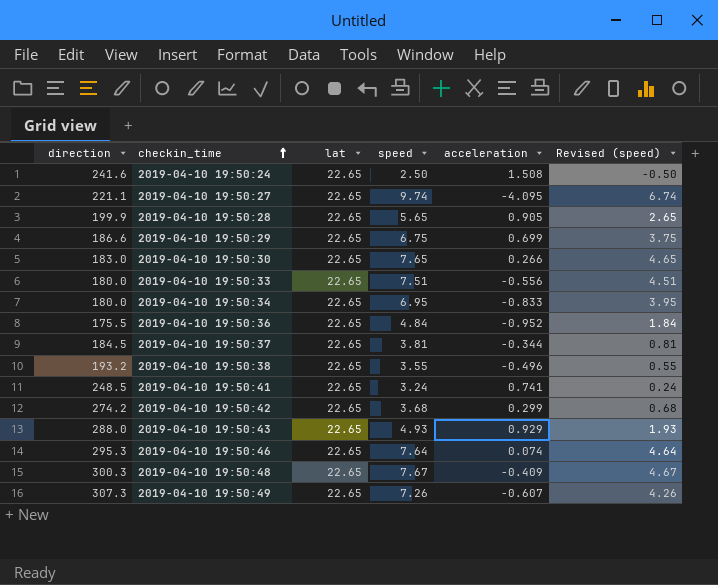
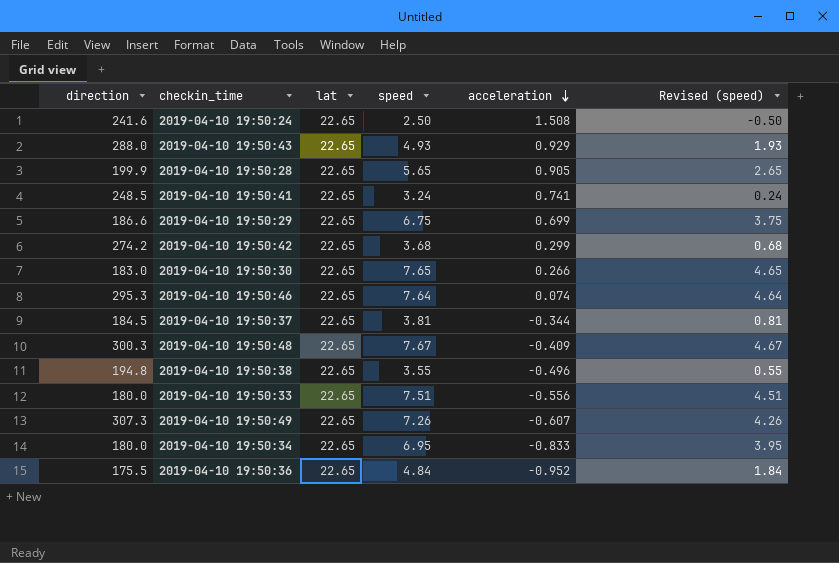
row order: checkin_time ascending -> acceleration descending
row 2019-04-10 19:50:27: 221.1 | 22.65 | 9.74 | -4.095 | 6.74 -> none
2019-04-10 19:50:38 | direction: 193.2 -> 194.8

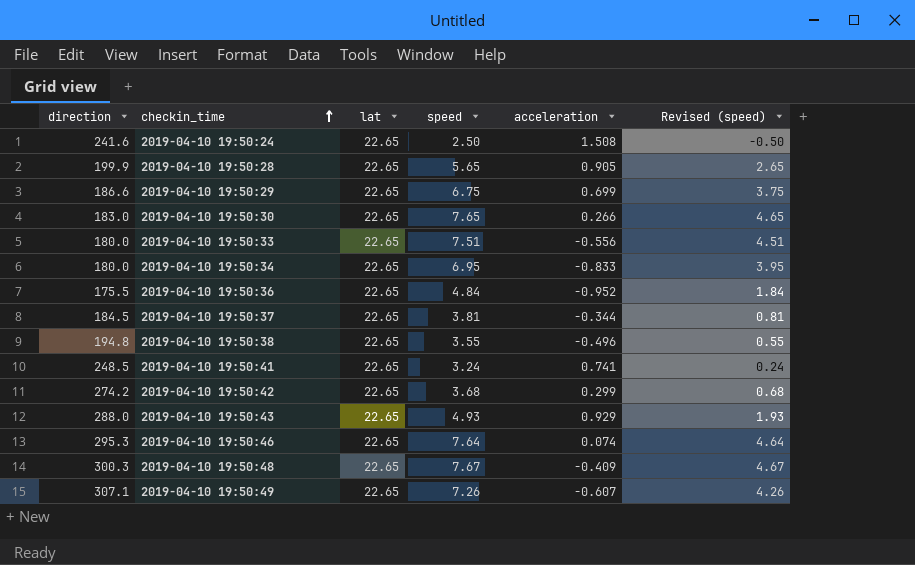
row order: acceleration descending -> checkin_time ascending
2019-04-10 19:50:49 | direction: 307.3 -> 307.1

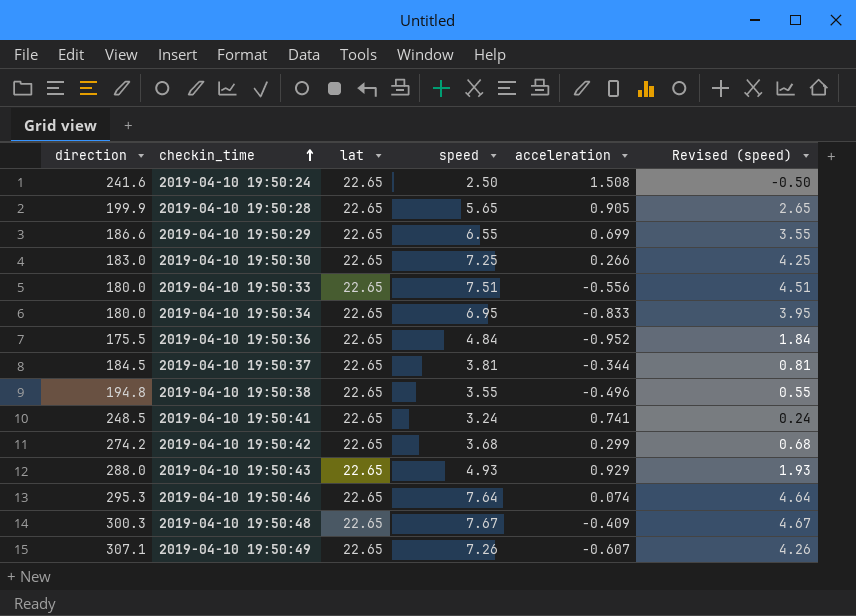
2019-04-10 19:50:29 | speed: 6.75 -> 6.55
2019-04-10 19:50:29 | Revised (speed): 3.75 -> 3.55
2019-04-10 19:50:30 | speed: 7.65 -> 7.25
2019-04-10 19:50:30 | Revised (speed): 4.65 -> 4.25

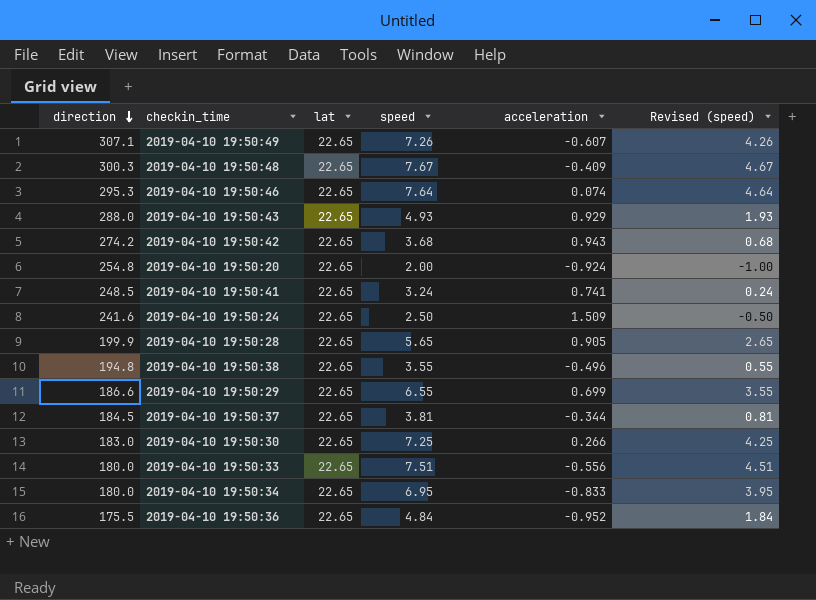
row order: checkin_time ascending -> direction descending
2019-04-10 19:50:42 | acceleration: 0.299 -> 0.943
row 2019-04-10 19:50:20: none -> 254.8 | 22.65 | 2.00 | -0.924 | -1.00
2019-04-10 19:50:24 | acceleration: 1.508 -> 1.509

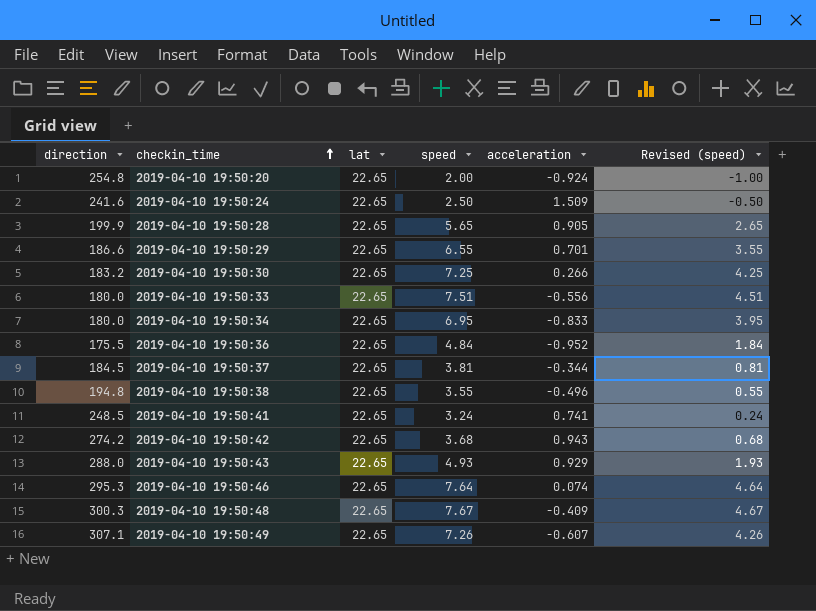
row order: direction descending -> checkin_time ascending
2019-04-10 19:50:29 | acceleration: 0.699 -> 0.701
2019-04-10 19:50:30 | direction: 183.0 -> 183.2

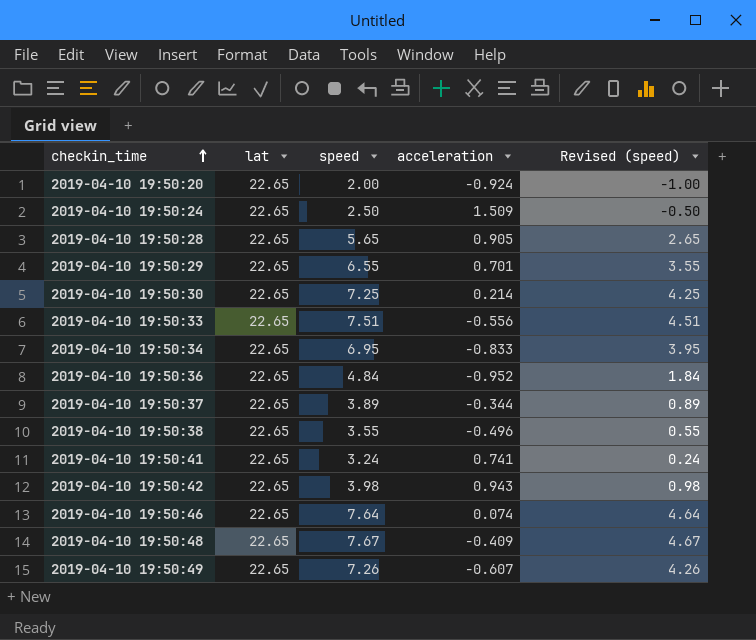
column direction | position: 1 -> none
row 2019-04-10 19:50:43: 288.0 | 22.65 | 4.93 | 0.929 | 1.93 -> none
2019-04-10 19:50:30 | acceleration: 0.266 -> 0.214
2019-04-10 19:50:37 | speed: 3.81 -> 3.89
2019-04-10 19:50:37 | Revised (speed): 0.81 -> 0.89
2019-04-10 19:50:42 | speed: 3.68 -> 3.98
2019-04-10 19:50:42 | Revised (speed): 0.68 -> 0.98

